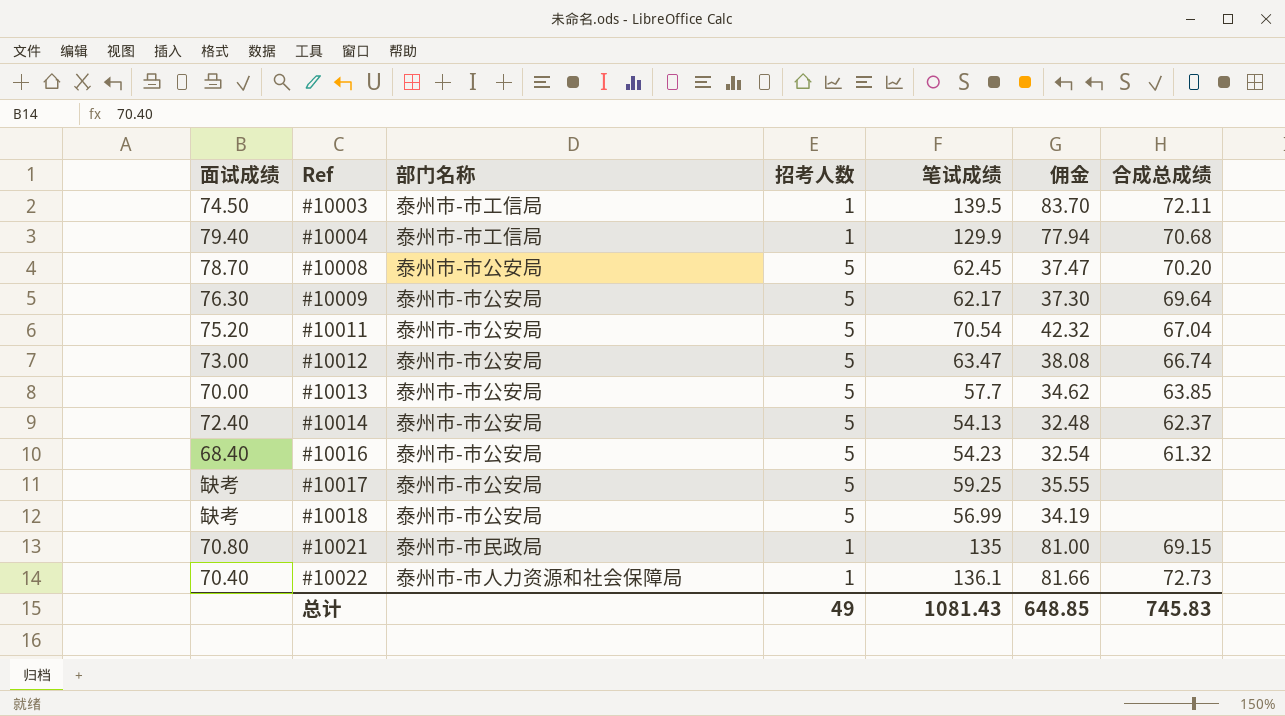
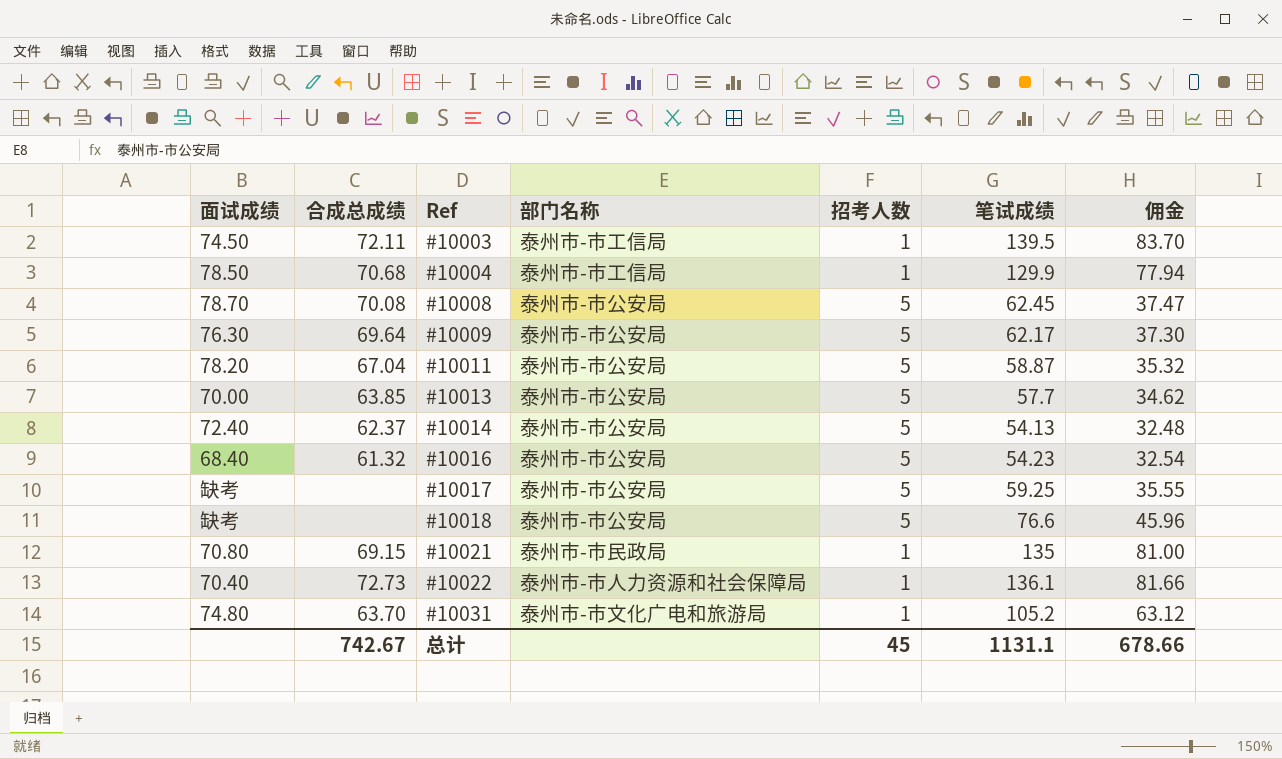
column 合成总成绩 | position: 7 -> 2
row #10012: 73.00 | 泰州市-市公安局 | 5 | 63.47 | 38.08 | 66.74 -> none
#10004 | 面试成绩: 79.40 -> 78.50
#10008 | 合成总成绩: 70.20 -> 70.08
#10011 | 面试成绩: 75.20 -> 78.20
#10011 | 笔试成绩: 70.54 -> 58.87
#10011 | 佣金: 42.32 -> 35.32
#10018 | 笔试成绩: 56.99 -> 76.6
#10018 | 佣金: 34.19 -> 45.96
row #10031: none -> 74.80 | 63.70 | 泰州市-市文化广电和旅游局 | 1 | 105.2 | 63.12
总计 | 合成总成绩: 745.83 -> 742.67
总计 | 招考人数: 49 -> 45
总计 | 笔试成绩: 1081.43 -> 1131.1
总计 | 佣金: 648.85 -> 678.66

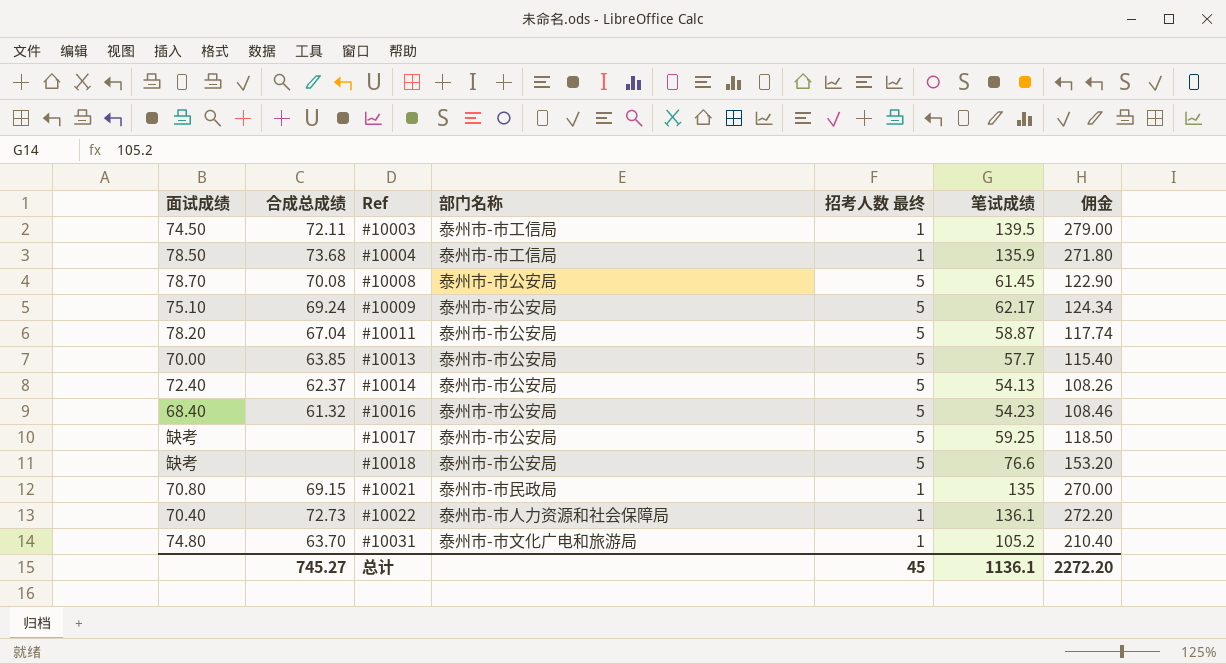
column name: 招考人数 -> 招考人数 最终
column 佣金 | formula: [笔试成绩] * 0.6 -> [笔试成绩] * 2
#10004 | 合成总成绩: 70.68 -> 73.68
#10004 | 笔试成绩: 129.9 -> 135.9
#10008 | 笔试成绩: 62.45 -> 61.45
#10009 | 面试成绩: 76.30 -> 75.10
#10009 | 合成总成绩: 69.64 -> 69.24
总计 | 合成总成绩: 742.67 -> 745.27
总计 | 笔试成绩: 1131.1 -> 1136.1
总计 | 佣金: 678.66 -> 2272.20

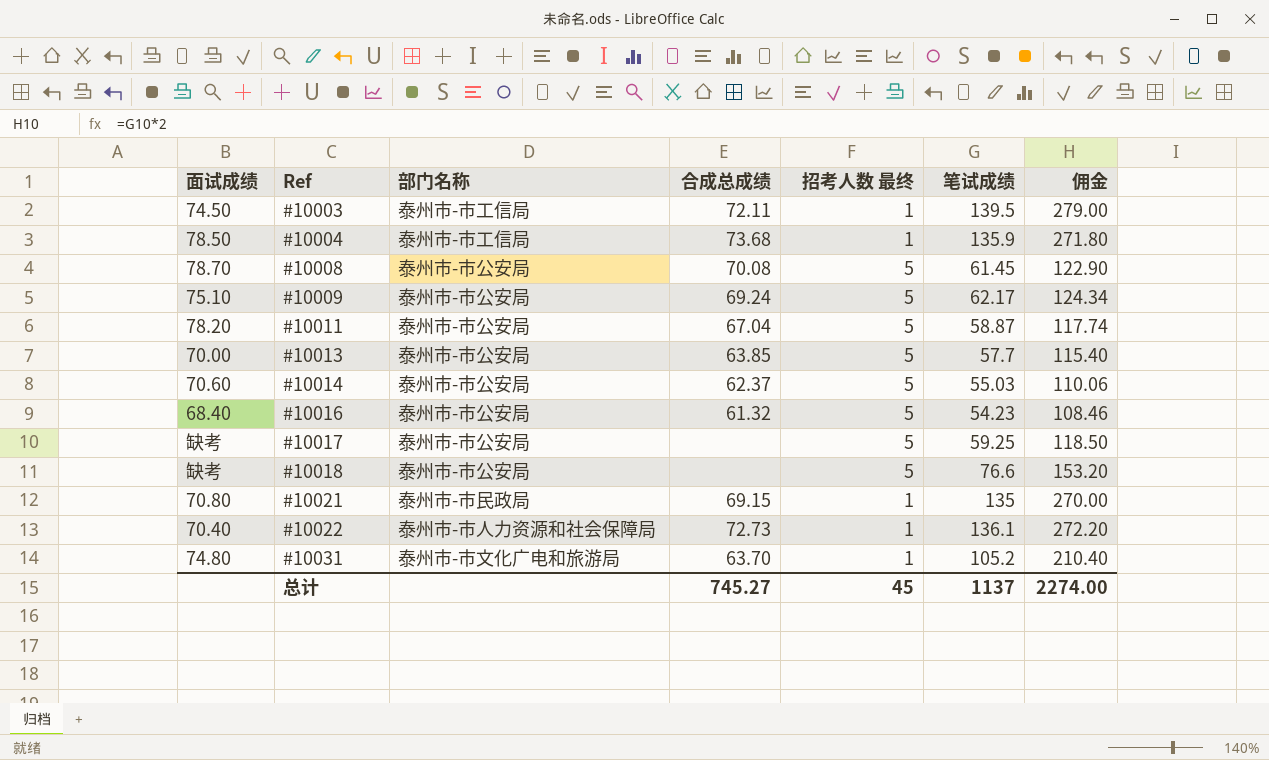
column 合成总成绩 | position: 2 -> 4
#10014 | 面试成绩: 72.40 -> 70.60
#10014 | 笔试成绩: 54.13 -> 55.03
#10014 | 佣金: 108.26 -> 110.06
总计 | 笔试成绩: 1136.1 -> 1137
总计 | 佣金: 2272.20 -> 2274.00

